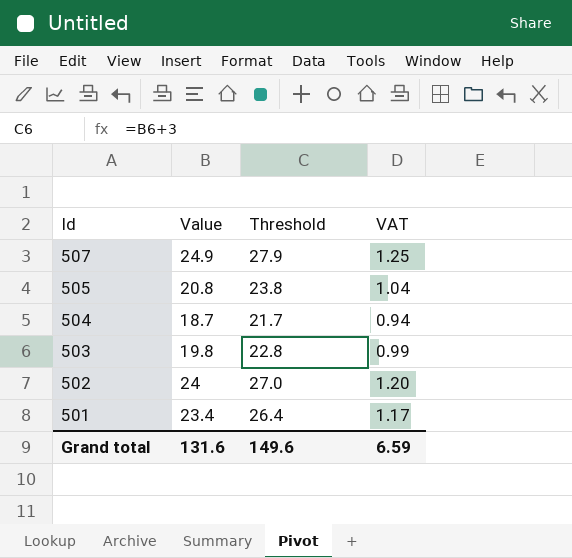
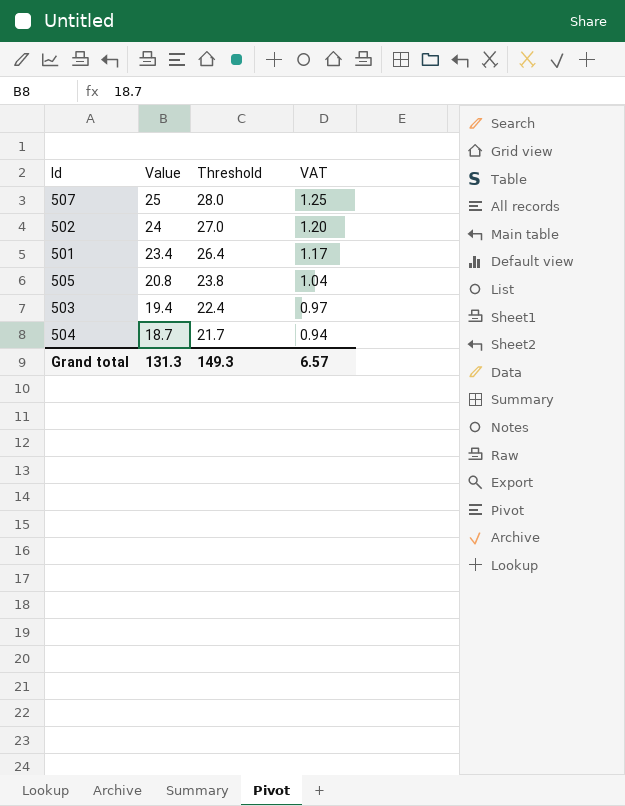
row order: Id descending -> Value descending
507 | Value: 24.9 -> 25
507 | Threshold: 27.9 -> 28.0
503 | Value: 19.8 -> 19.4
503 | Threshold: 22.8 -> 22.4
503 | VAT: 0.99 -> 0.97
Grand total | Value: 131.6 -> 131.3
Grand total | Threshold: 149.6 -> 149.3
Grand total | VAT: 6.59 -> 6.57

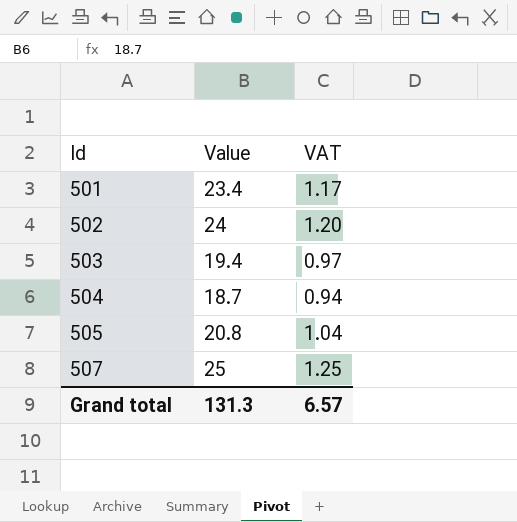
row order: Value descending -> Id ascending
column Threshold | formula: [Value] + 3 -> none

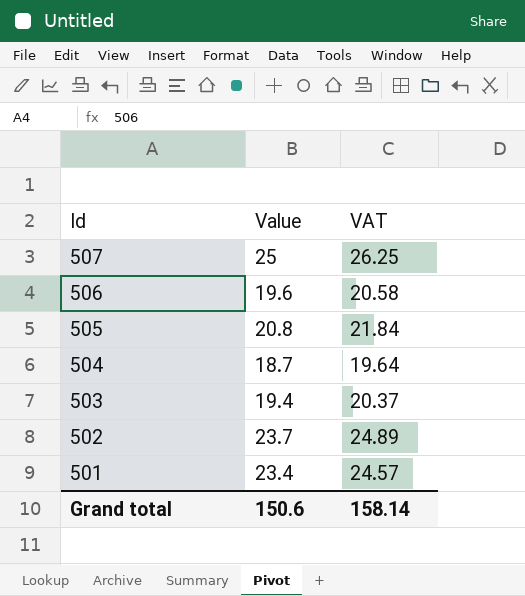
row order: Id ascending -> Id descending
column VAT | formula: [Value] * 0.05 -> [Value] * 1.05
row 506: none -> 19.6 | 20.58
502 | Value: 24 -> 23.7
Grand total | Value: 131.3 -> 150.6
Grand total | VAT: 6.57 -> 158.14

